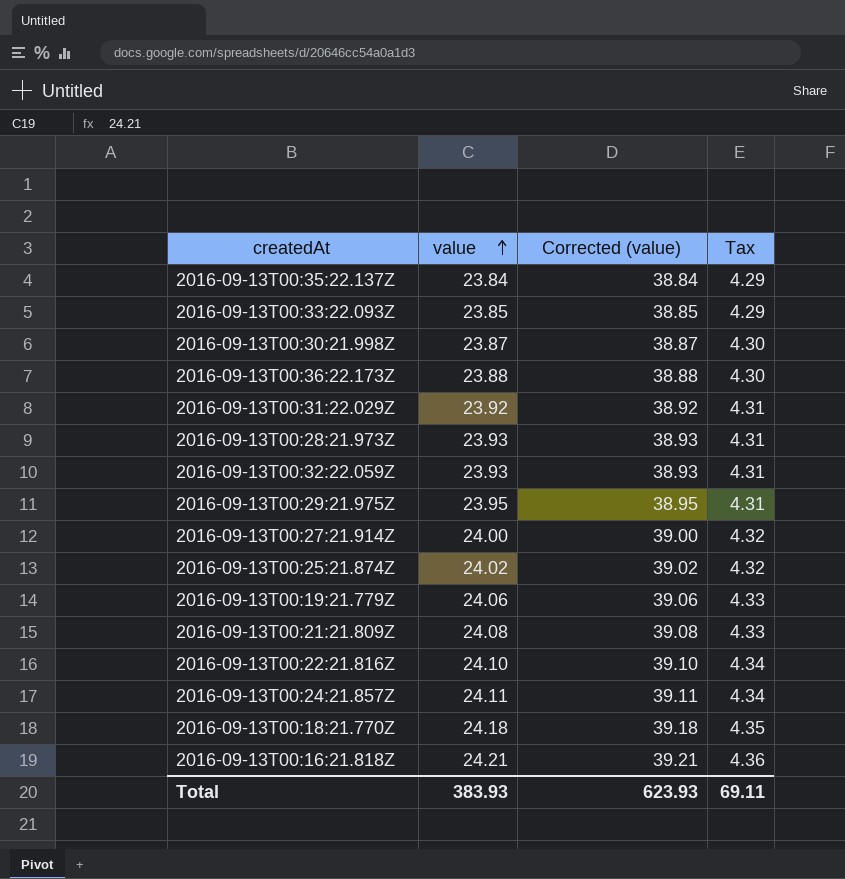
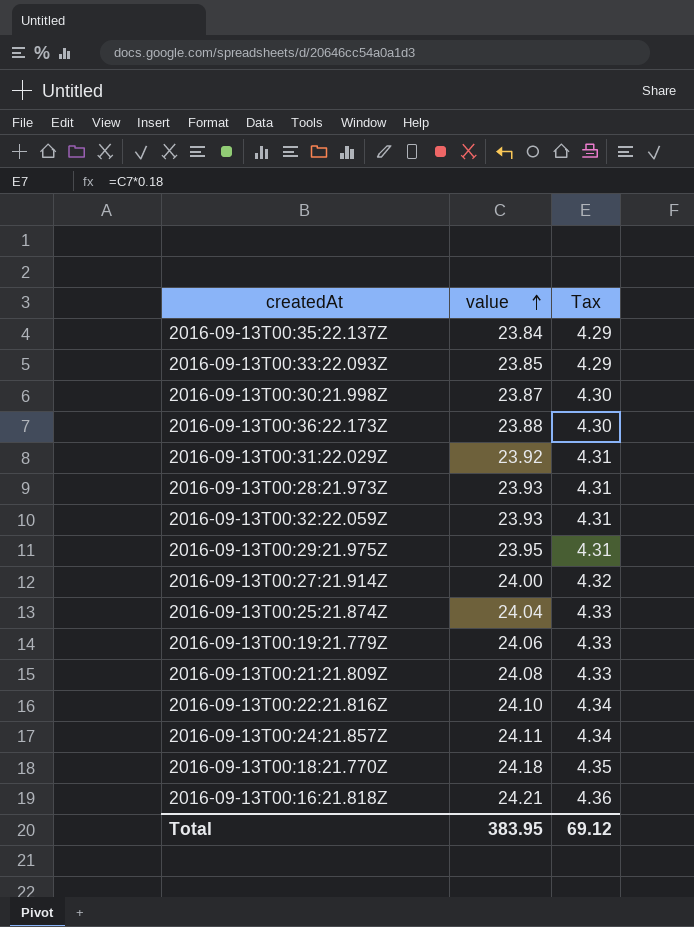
column Corrected (value) | formula: [value] + 15 -> none
2016-09-13T00:25:21.874Z | value: 24.02 -> 24.04
2016-09-13T00:25:21.874Z | Tax: 4.32 -> 4.33
Total | value: 383.93 -> 383.95
Total | Tax: 69.11 -> 69.12

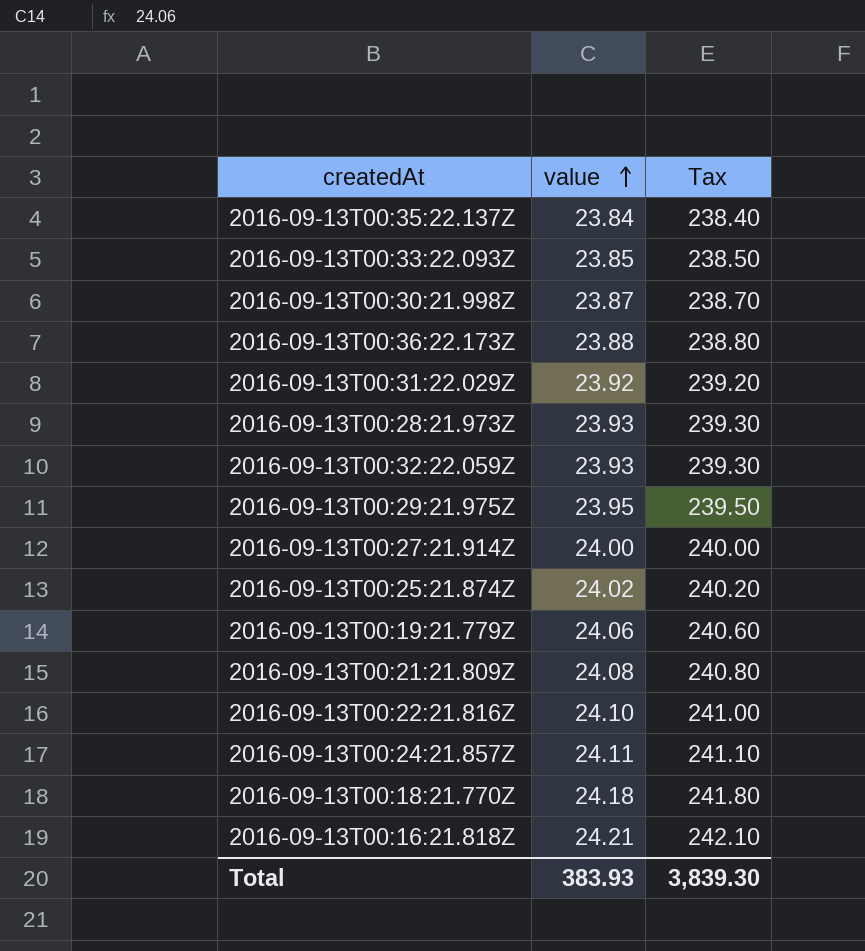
column Tax | formula: [value] * 0.18 -> [value] * 10
2016-09-13T00:25:21.874Z | value: 24.04 -> 24.02
Total | value: 383.95 -> 383.93
Total | Tax: 69.12 -> 3,839.30

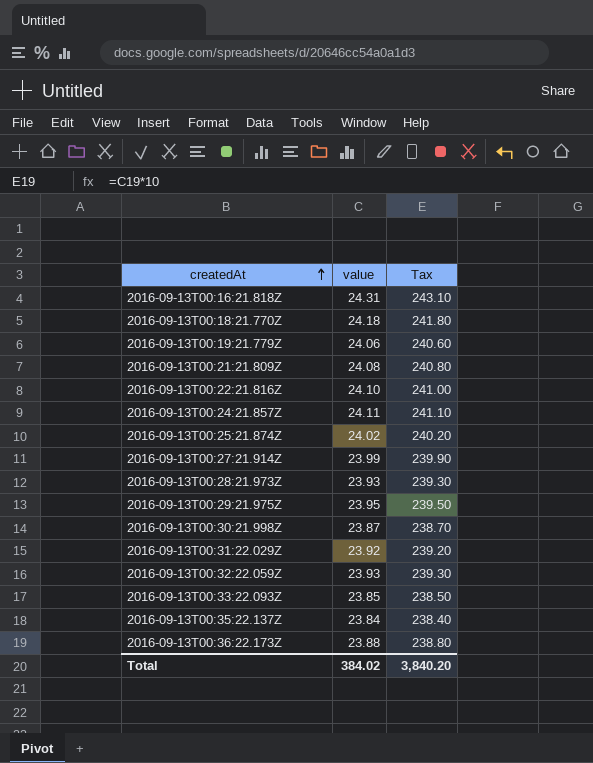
row order: value ascending -> createdAt ascending
2016-09-13T00:16:21.818Z | value: 24.21 -> 24.31
2016-09-13T00:16:21.818Z | Tax: 242.10 -> 243.10
2016-09-13T00:27:21.914Z | value: 24.00 -> 23.99
2016-09-13T00:27:21.914Z | Tax: 240.00 -> 239.90
Total | value: 383.93 -> 384.02
Total | Tax: 3,839.30 -> 3,840.20

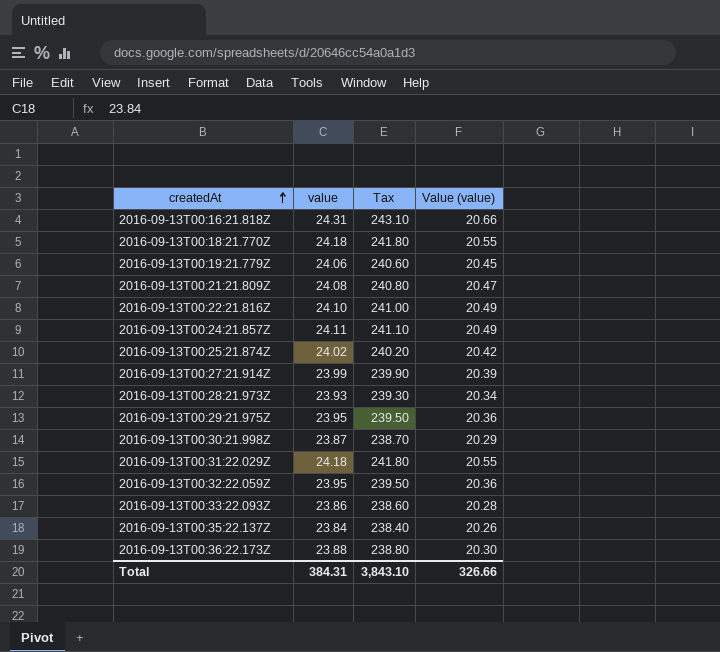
column Value (value) | formula: none -> [value] * 0.85
2016-09-13T00:31:22.029Z | value: 23.92 -> 24.18
2016-09-13T00:31:22.029Z | Tax: 239.20 -> 241.80
2016-09-13T00:32:22.059Z | value: 23.93 -> 23.95
2016-09-13T00:32:22.059Z | Tax: 239.30 -> 239.50
2016-09-13T00:33:22.093Z | value: 23.85 -> 23.86
2016-09-13T00:33:22.093Z | Tax: 238.50 -> 238.60
Total | value: 384.02 -> 384.31
Total | Tax: 3,840.20 -> 3,843.10

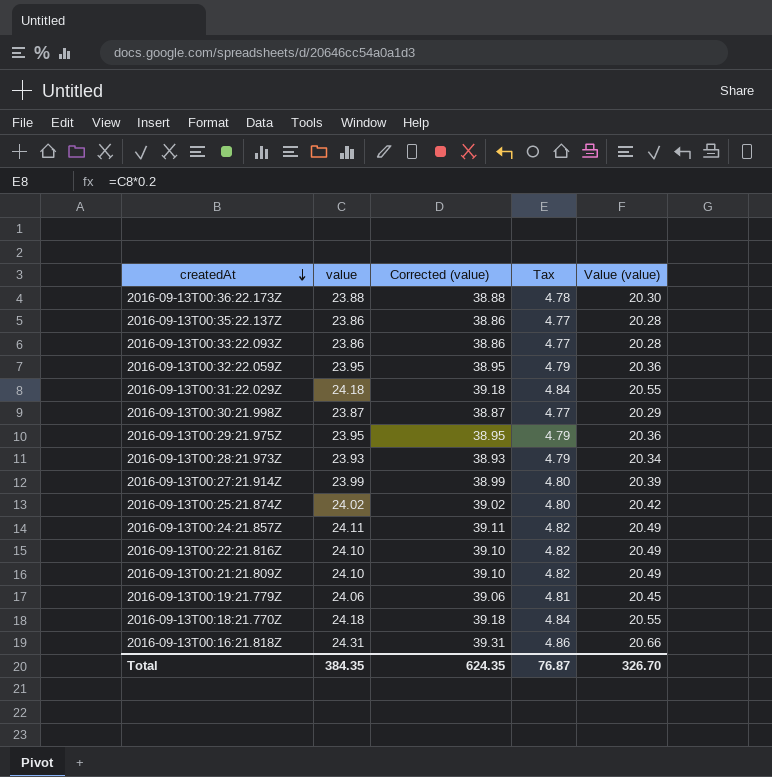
row order: createdAt ascending -> createdAt descending
column Corrected (value) | formula: none -> [value] + 15
column Tax | formula: [value] * 10 -> [value] * 0.2
2016-09-13T00:35:22.137Z | value: 23.84 -> 23.86
2016-09-13T00:35:22.137Z | Value (value): 20.26 -> 20.28
2016-09-13T00:21:21.809Z | value: 24.08 -> 24.10
2016-09-13T00:21:21.809Z | Value (value): 20.47 -> 20.49
Total | value: 384.31 -> 384.35
Total | Tax: 3,843.10 -> 76.87
Total | Value (value): 326.66 -> 326.70

